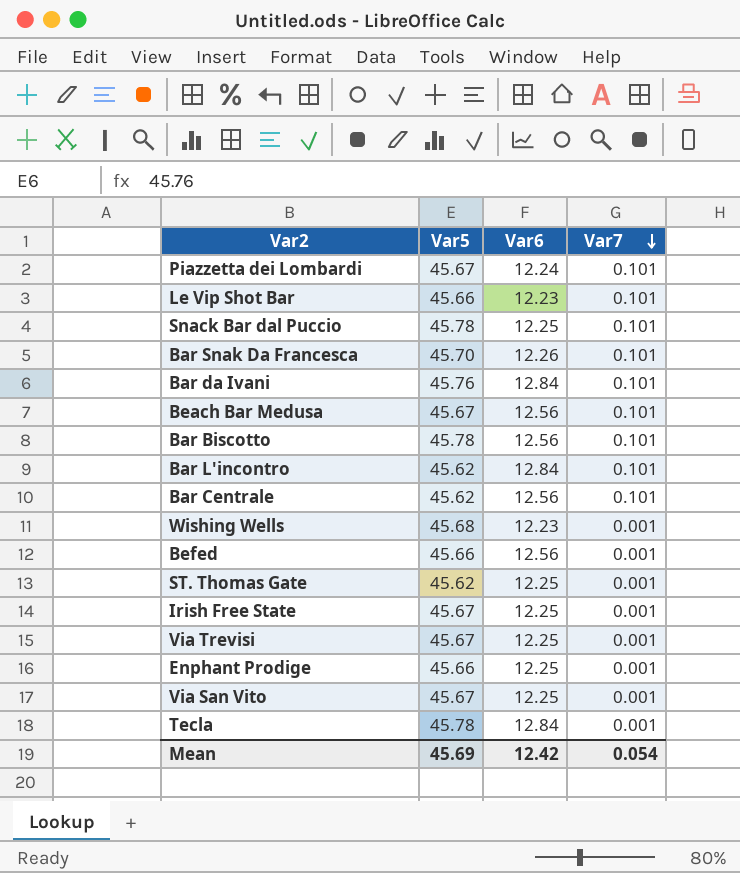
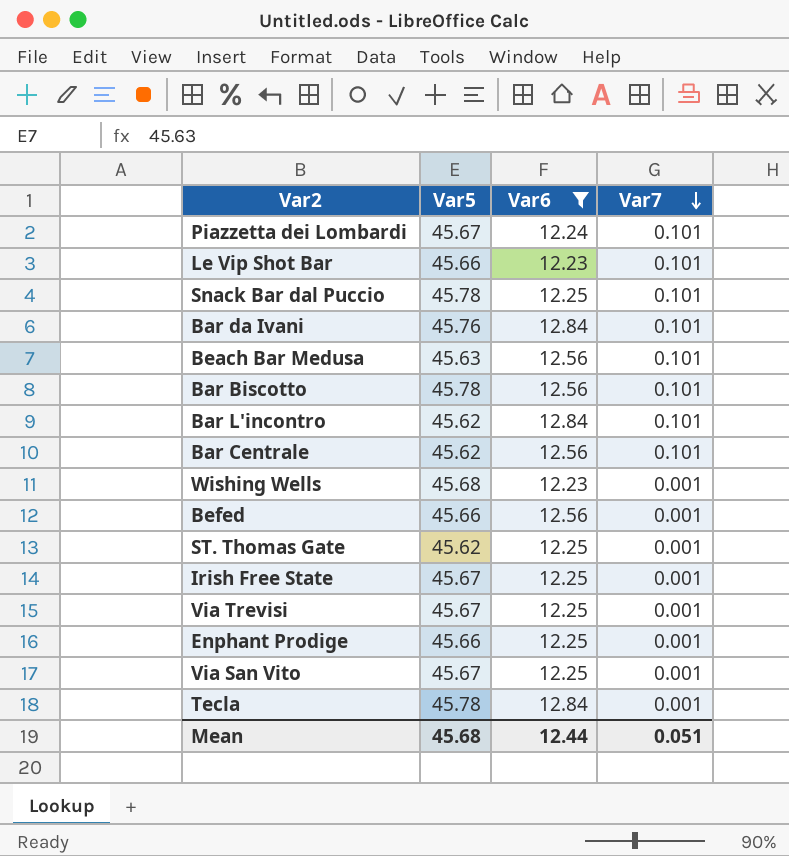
filter: none -> Var6 != 12.26
Beach Bar Medusa | Var5: 45.67 -> 45.63
Mean | Var5: 45.69 -> 45.68
Mean | Var6: 12.42 -> 12.44
Mean | Var7: 0.054 -> 0.051

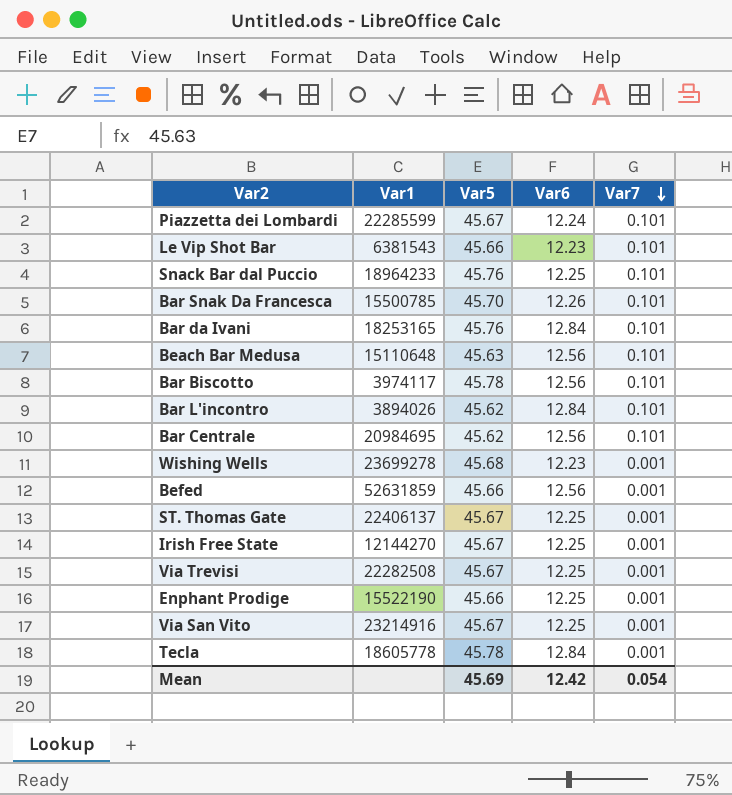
filter: Var6 != 12.26 -> none
column Var1 | position: none -> 2
Snack Bar dal Puccio | Var5: 45.78 -> 45.76
ST. Thomas Gate | Var5: 45.62 -> 45.67
Mean | Var5: 45.68 -> 45.69
Mean | Var6: 12.44 -> 12.42
Mean | Var7: 0.051 -> 0.054

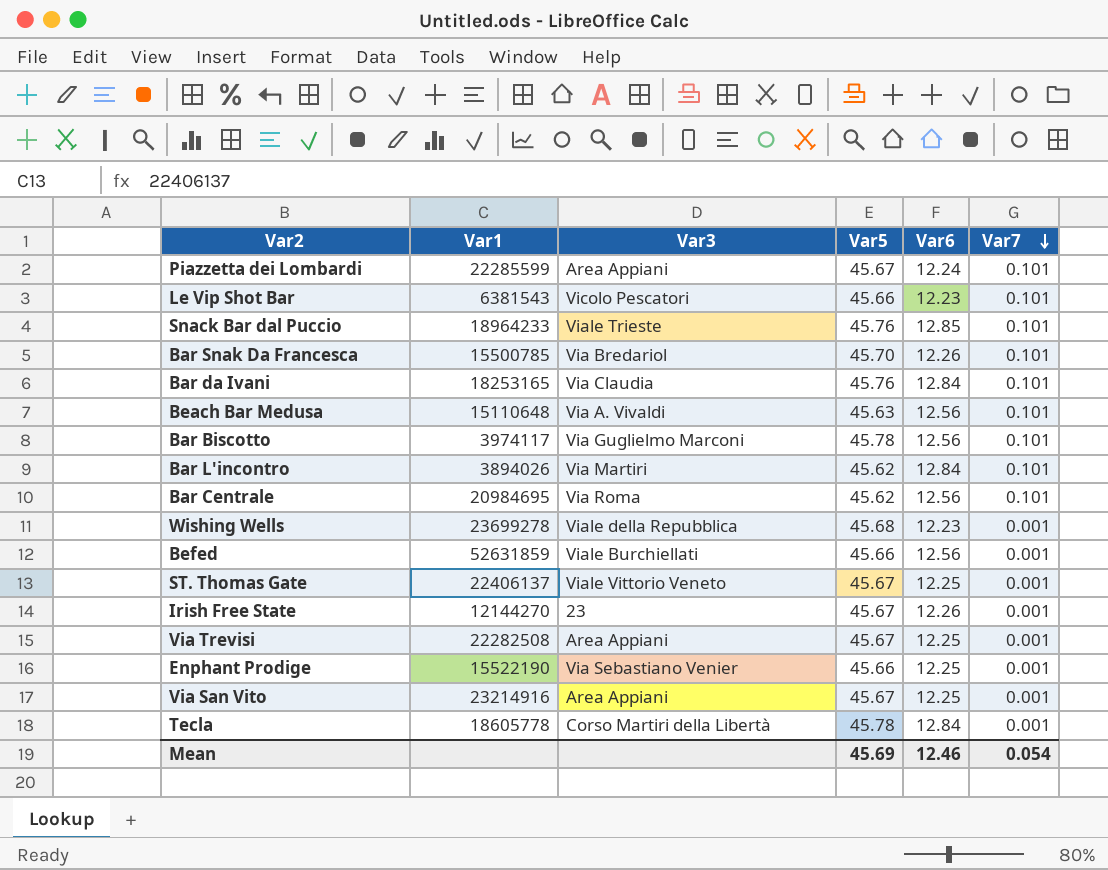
column Var3 | position: none -> 3
Snack Bar dal Puccio | Var6: 12.25 -> 12.85
Irish Free State | Var6: 12.25 -> 12.26
Mean | Var6: 12.42 -> 12.46

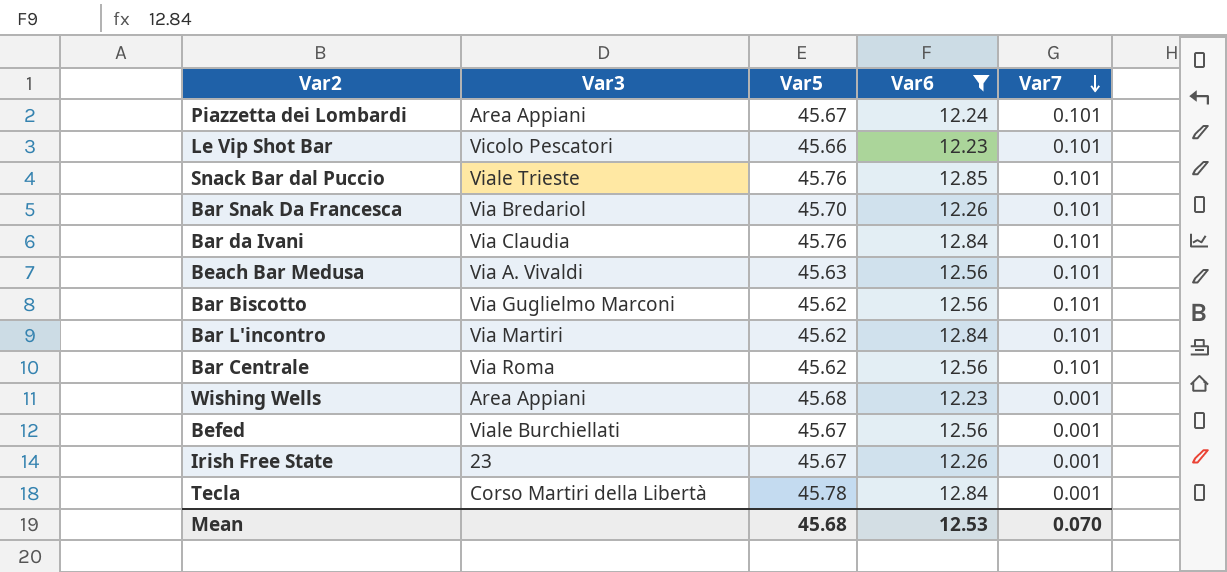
filter: none -> Var6 != 12.25
column Var1 | position: 2 -> none
Bar Biscotto | Var5: 45.78 -> 45.62
Wishing Wells | Var3: Viale della Repubblica -> Area Appiani
Befed | Var5: 45.66 -> 45.67
Mean | Var5: 45.69 -> 45.68
Mean | Var6: 12.46 -> 12.53
Mean | Var7: 0.054 -> 0.070

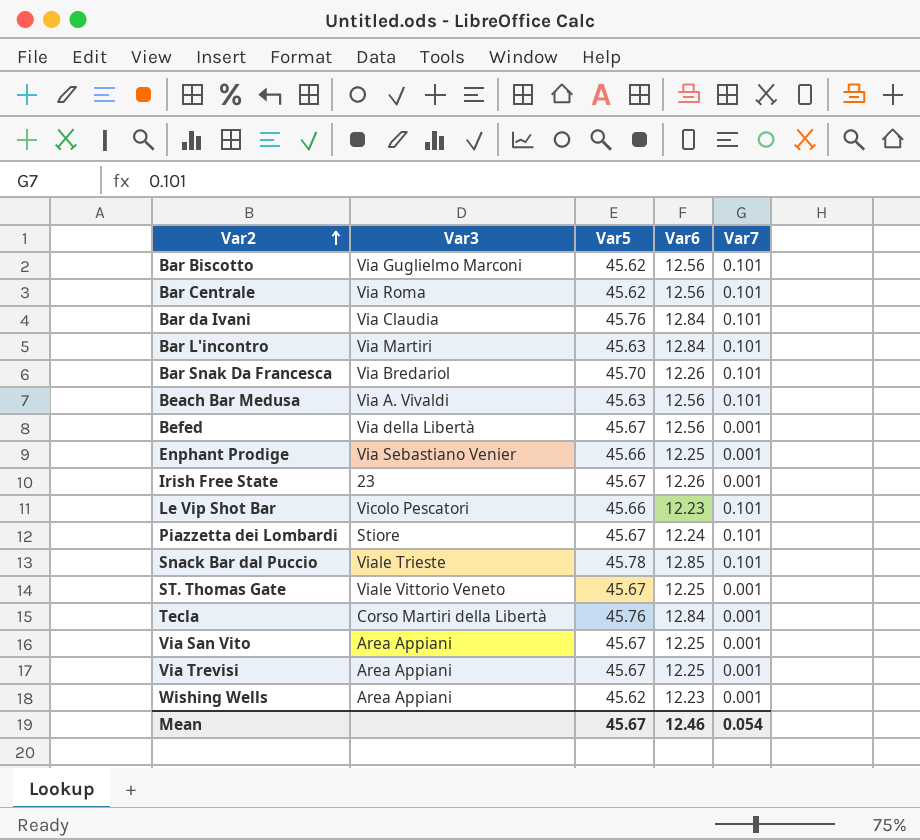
filter: Var6 != 12.25 -> none
row order: Var7 descending -> Var2 ascending
Bar L'incontro | Var5: 45.62 -> 45.63
Befed | Var3: Viale Burchiellati -> Via della Libertà
Piazzetta dei Lombardi | Var3: Area Appiani -> Stiore
Snack Bar dal Puccio | Var5: 45.76 -> 45.78
Tecla | Var5: 45.78 -> 45.76
Wishing Wells | Var5: 45.68 -> 45.62
Mean | Var5: 45.68 -> 45.67
Mean | Var6: 12.53 -> 12.46
Mean | Var7: 0.070 -> 0.054

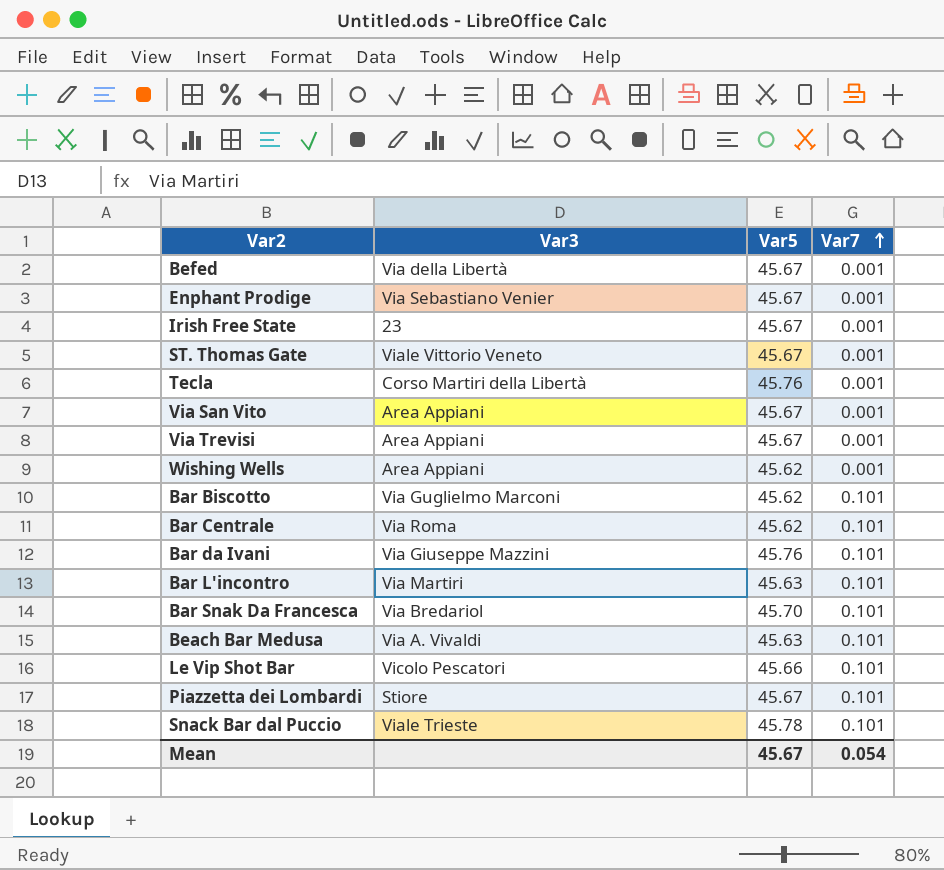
row order: Var2 ascending -> Var7 ascending
column Var6 | position: 4 -> none
Enphant Prodige | Var5: 45.66 -> 45.67
Bar da Ivani | Var3: Via Claudia -> Via Giuseppe Mazzini

